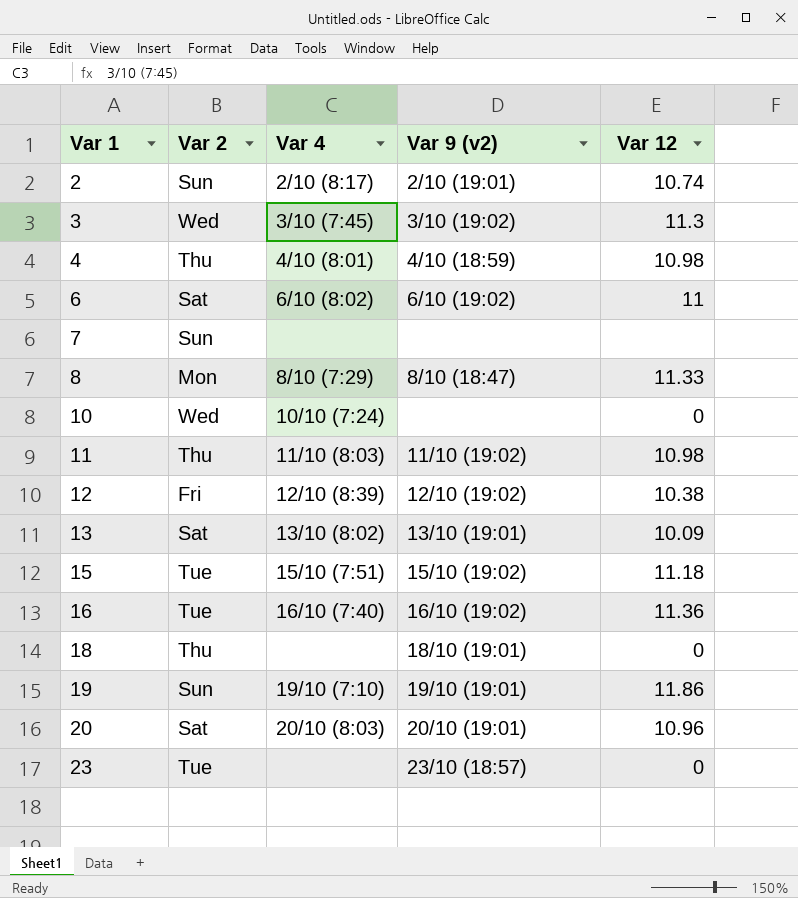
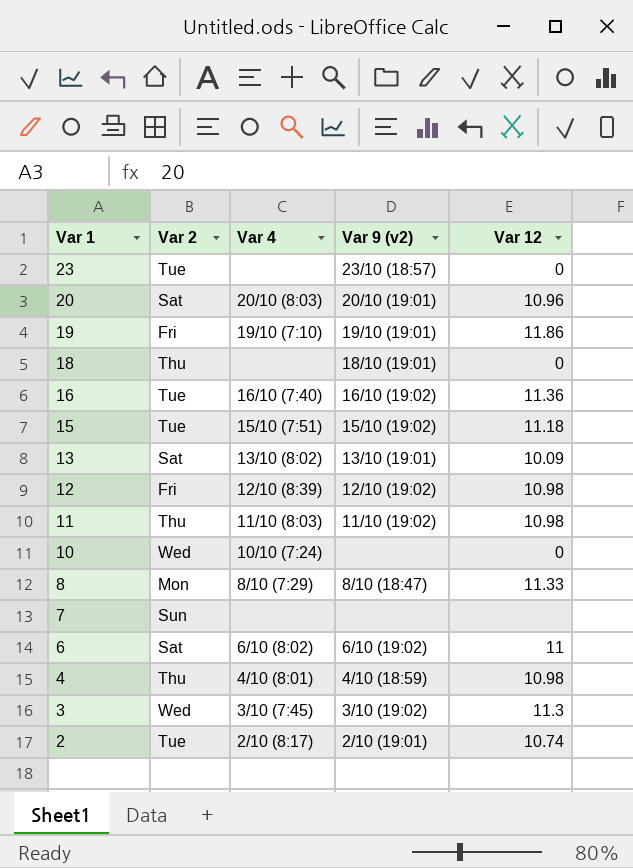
row order: Var 1 ascending -> Var 1 descending
19 | Var 2: Sun -> Fri
12 | Var 12: 10.38 -> 10.98
2 | Var 2: Sun -> Tue

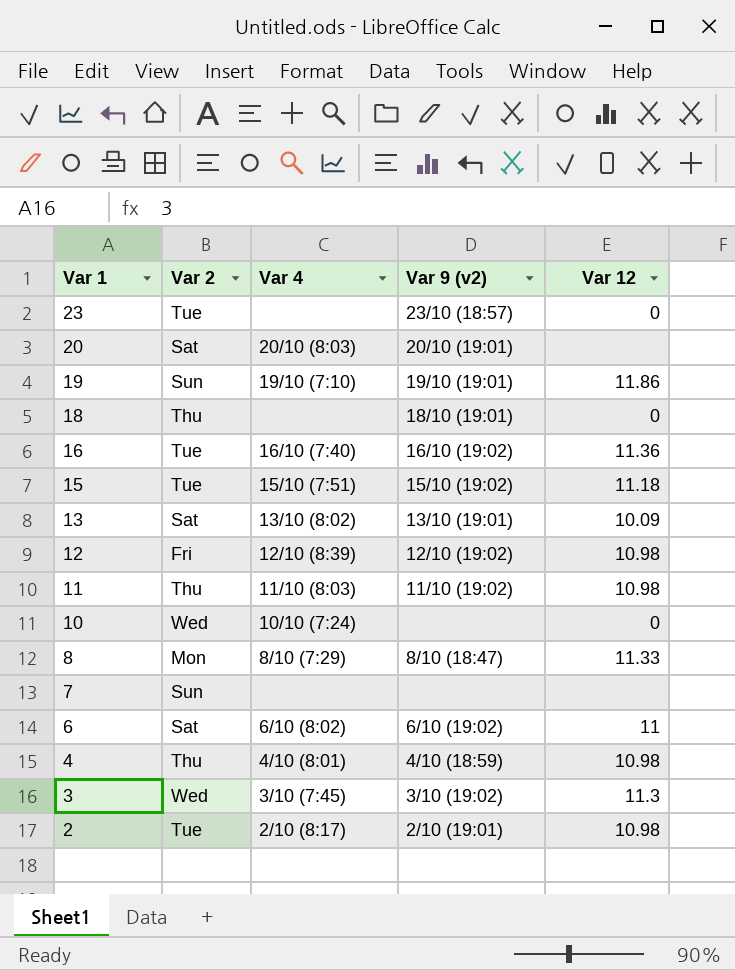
20 | Var 12: 10.96 -> none
19 | Var 2: Fri -> Sun
2 | Var 12: 10.74 -> 10.98

